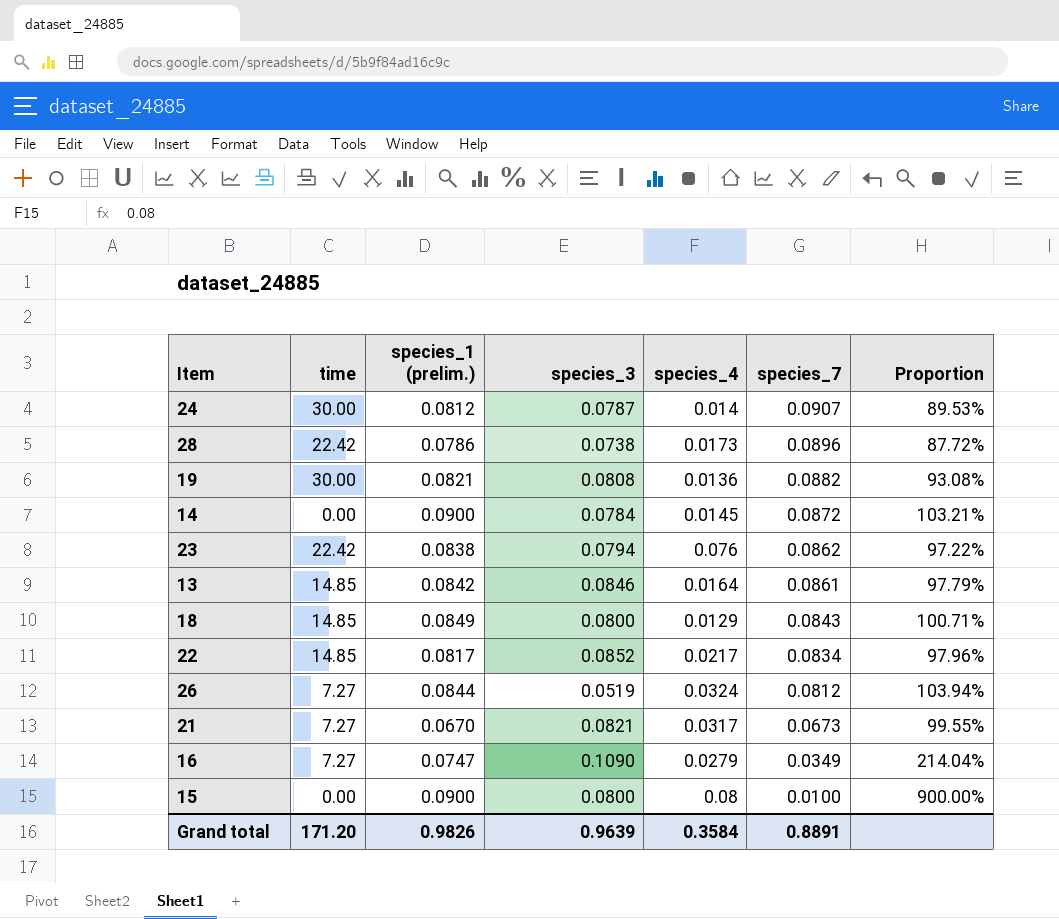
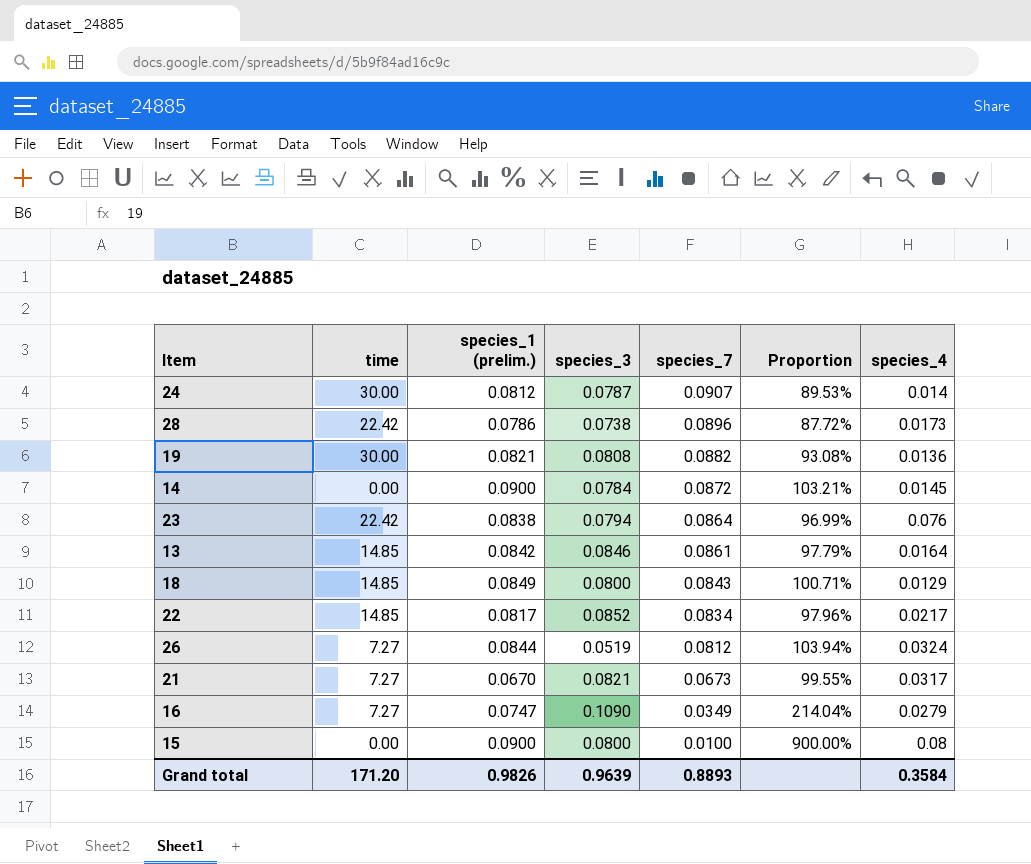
column species_4 | position: 5 -> 7
23 | species_7: 0.0862 -> 0.0864
23 | Proportion: 97.22% -> 96.99%
Grand total | species_7: 0.8891 -> 0.8893

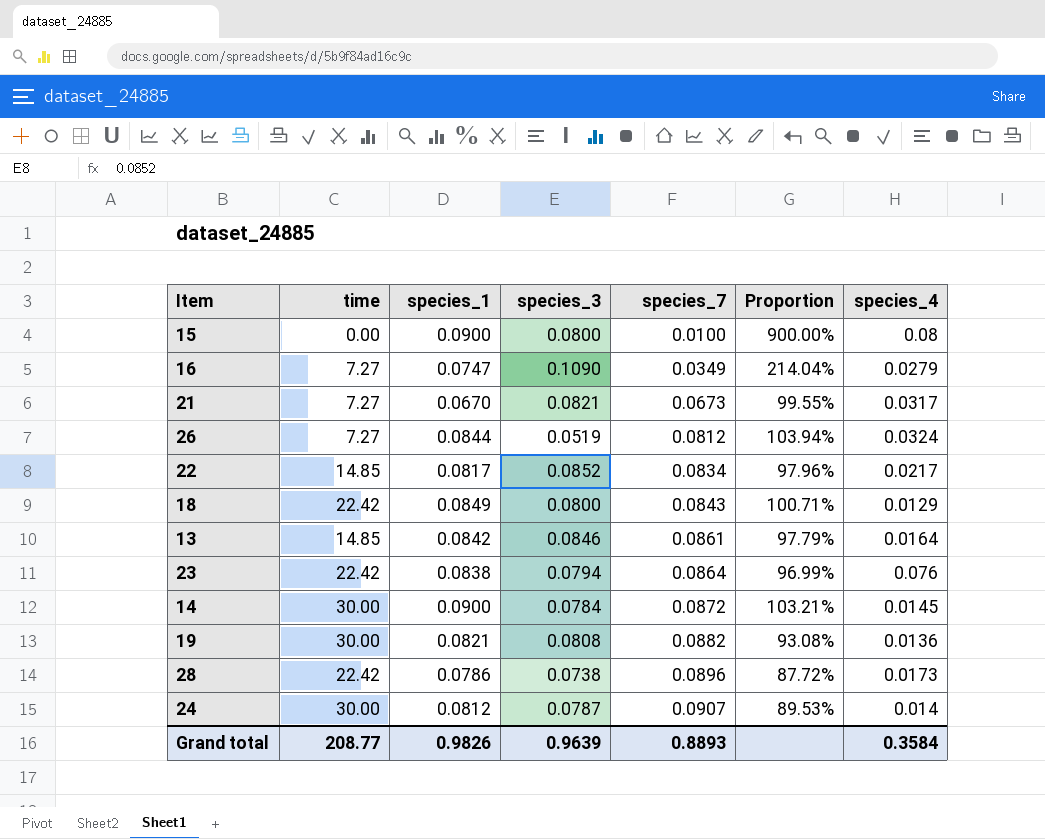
row order: species_7 descending -> species_7 ascending
column name: species_1 (prelim.) -> species_1
18 | time: 14.85 -> 22.42
14 | time: 0.00 -> 30.00
Grand total | time: 171.20 -> 208.77

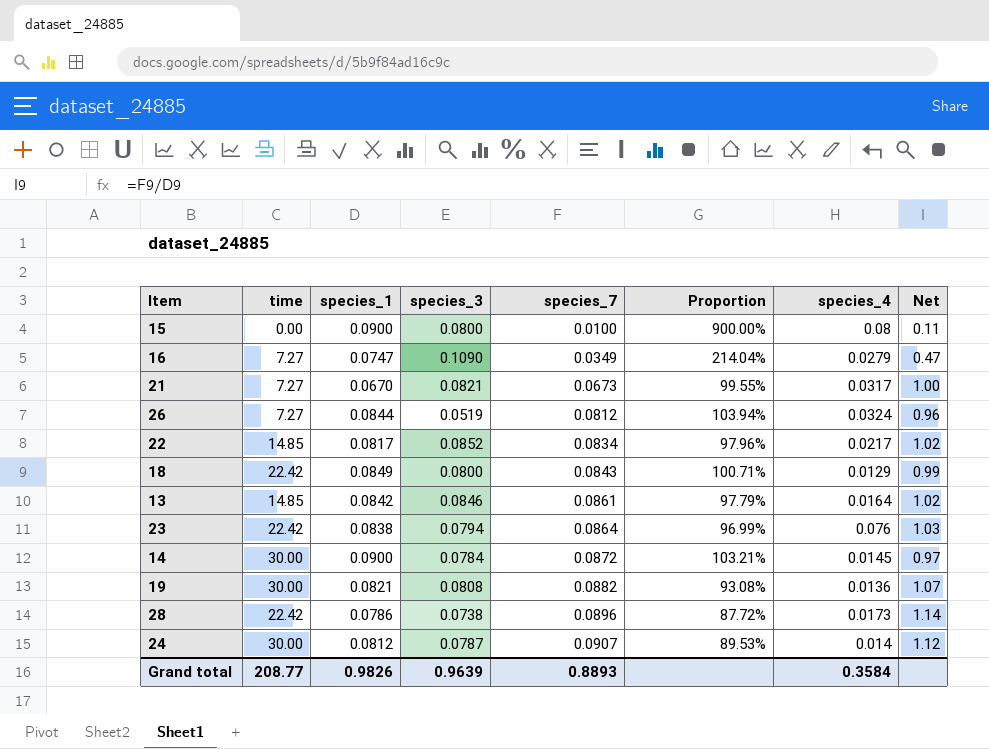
column Net | formula: none -> [species_7] / [species_1]

